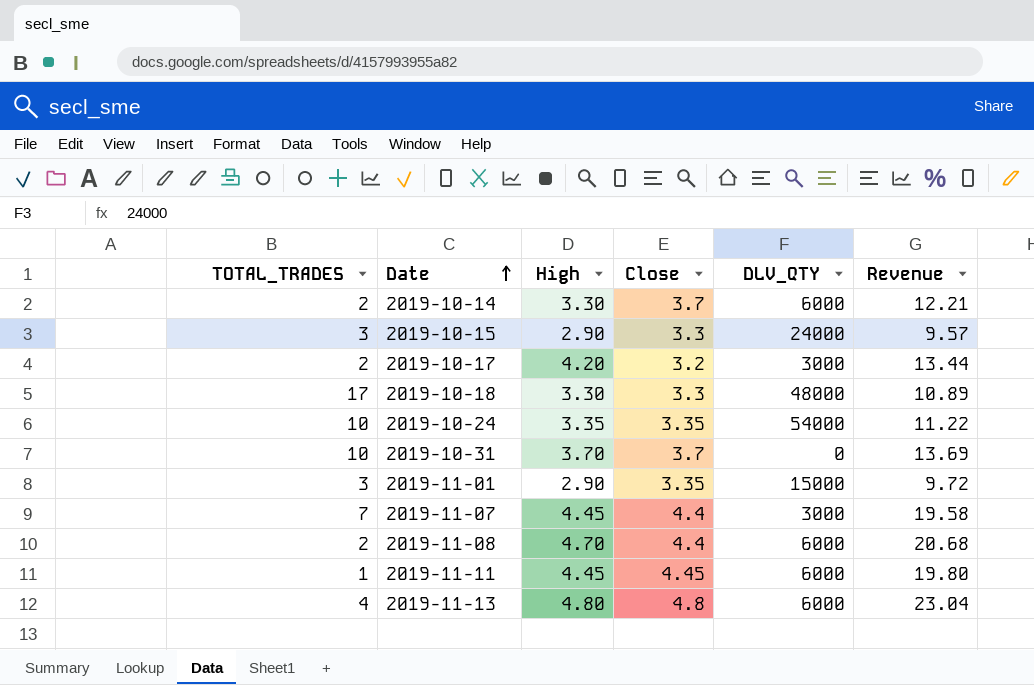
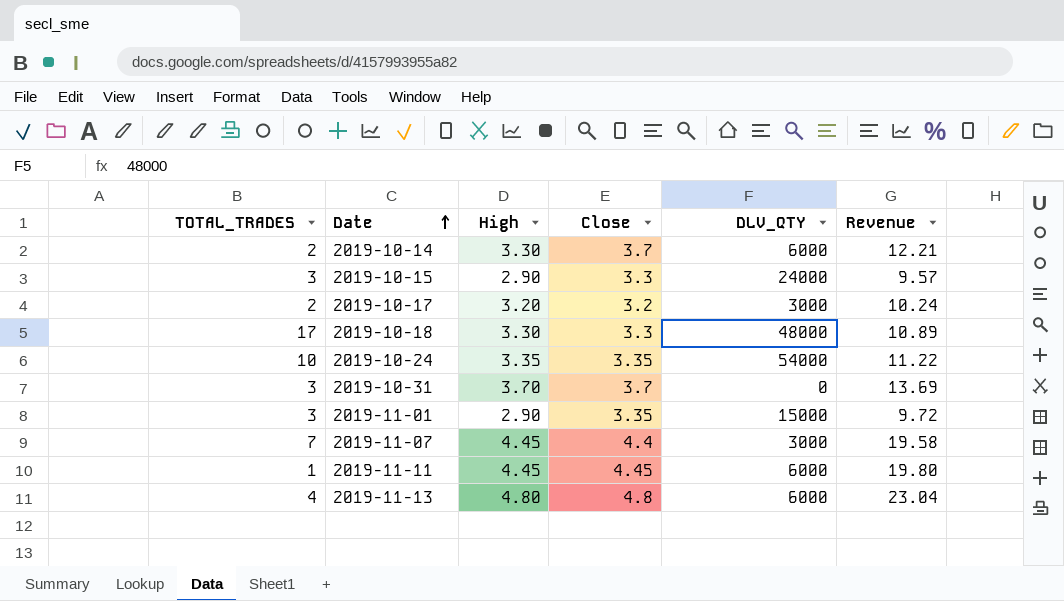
row 2019-11-08: 2 | 4.70 | 4.4 | 6000 | 20.68 -> none
2019-10-17 | High: 4.20 -> 3.20
2019-10-17 | Revenue: 13.44 -> 10.24
2019-10-31 | TOTAL_TRADES: 10 -> 3

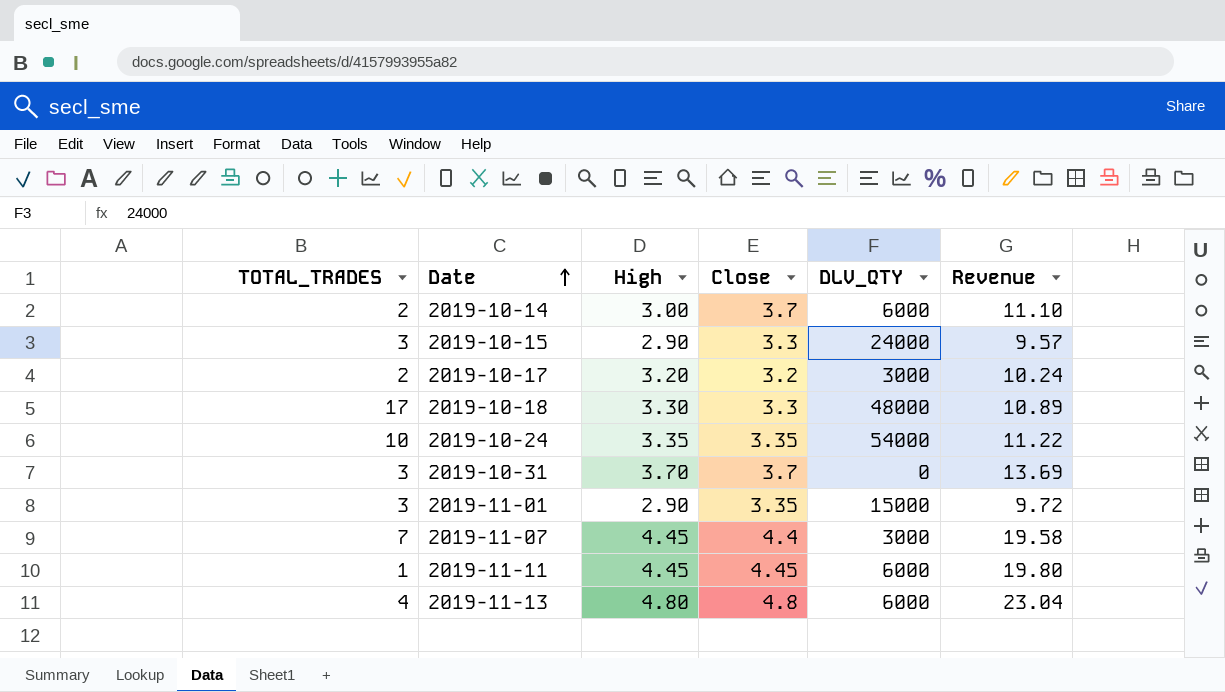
2019-10-14 | High: 3.30 -> 3.00
2019-10-14 | Revenue: 12.21 -> 11.10

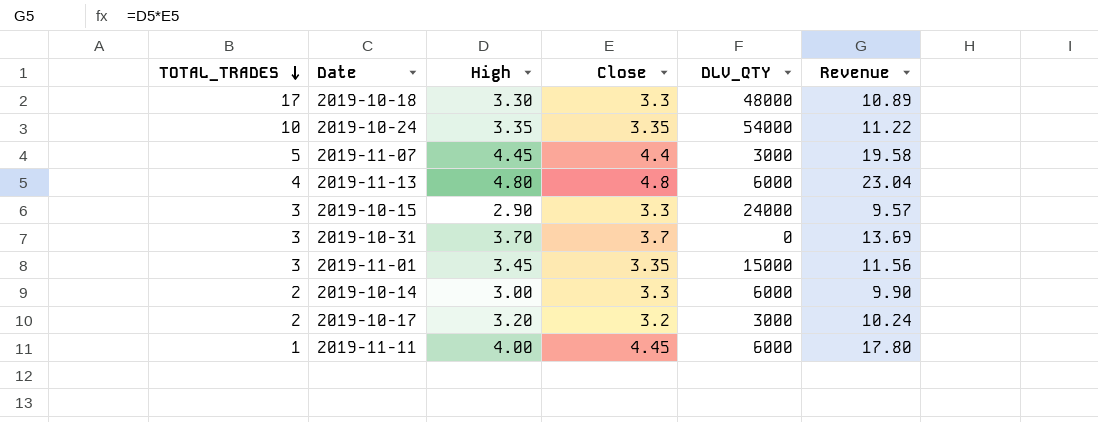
row order: Date ascending -> TOTAL_TRADES descending
2019-11-07 | TOTAL_TRADES: 7 -> 5
2019-11-01 | High: 2.90 -> 3.45
2019-11-01 | Revenue: 9.72 -> 11.56
2019-10-14 | Close: 3.7 -> 3.3
2019-10-14 | Revenue: 11.10 -> 9.90
2019-11-11 | High: 4.45 -> 4.00
2019-11-11 | Revenue: 19.80 -> 17.80

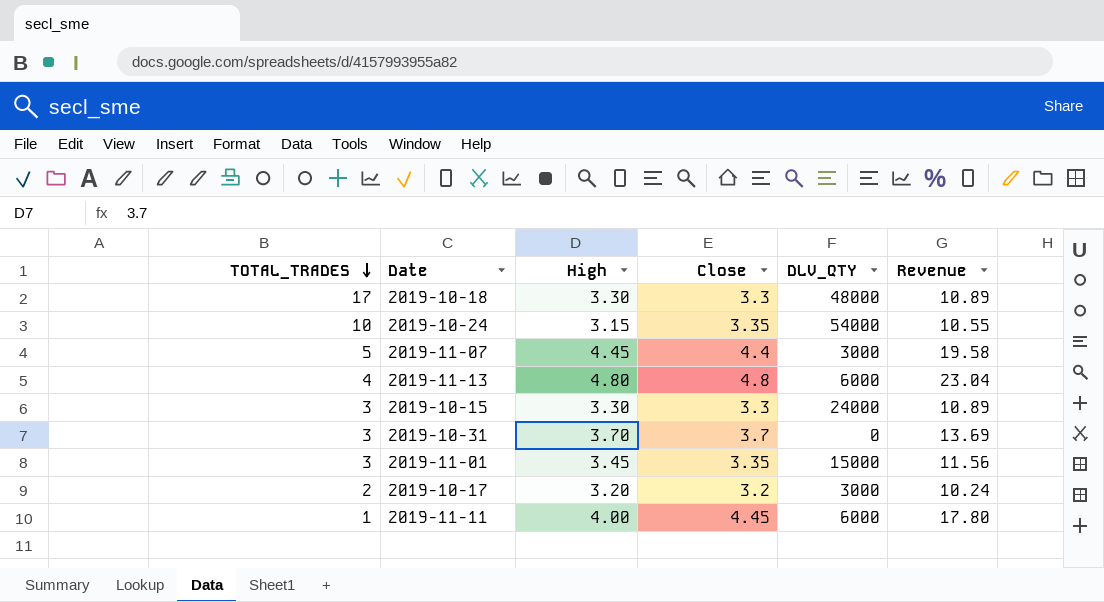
row 2019-10-14: 2 | 3.00 | 3.3 | 6000 | 9.90 -> none
2019-10-24 | High: 3.35 -> 3.15
2019-10-24 | Revenue: 11.22 -> 10.55
2019-10-15 | High: 2.90 -> 3.30
2019-10-15 | Revenue: 9.57 -> 10.89

